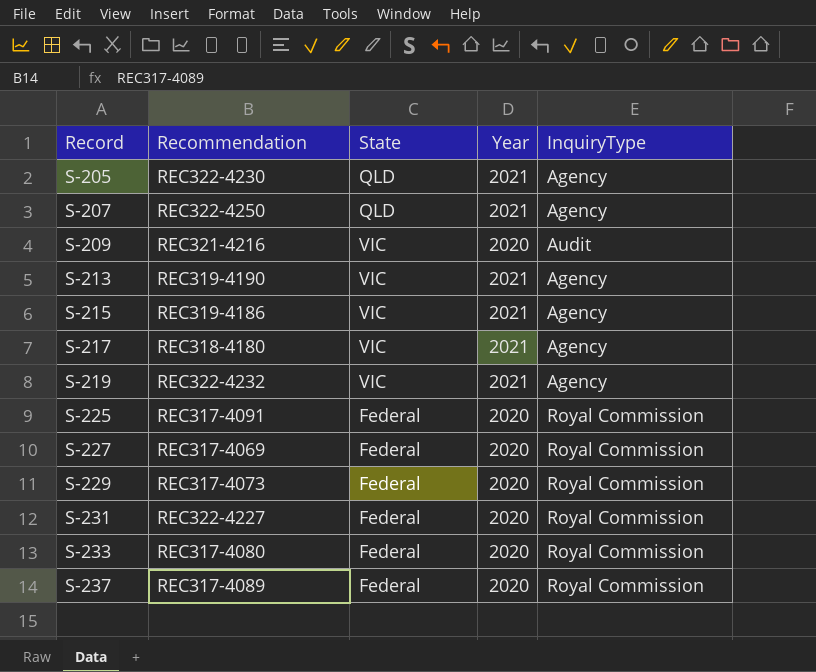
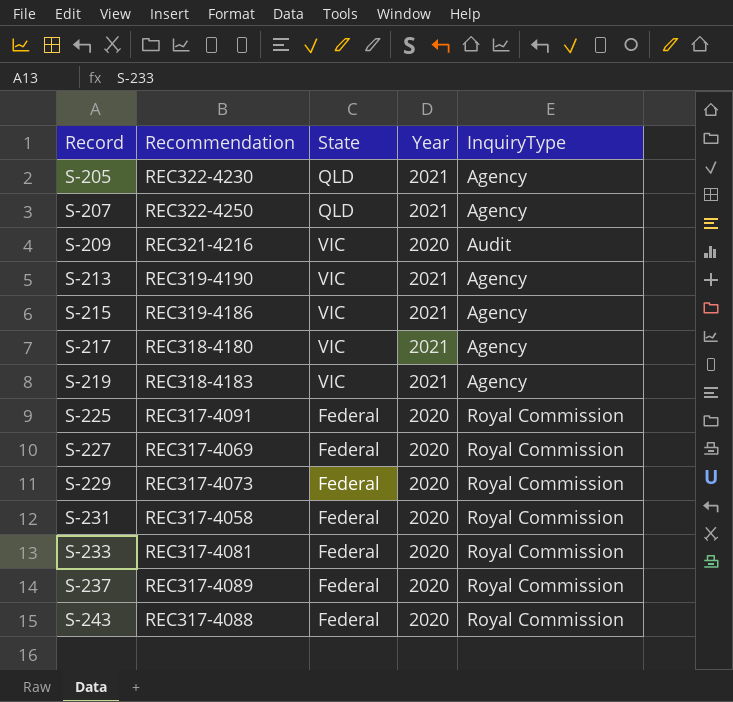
S-219 | Recommendation: REC322-4232 -> REC318-4183
S-231 | Recommendation: REC322-4227 -> REC317-4058
S-233 | Recommendation: REC317-4080 -> REC317-4081
row S-243: none -> REC317-4088 | Federal | 2020 | Royal Commission

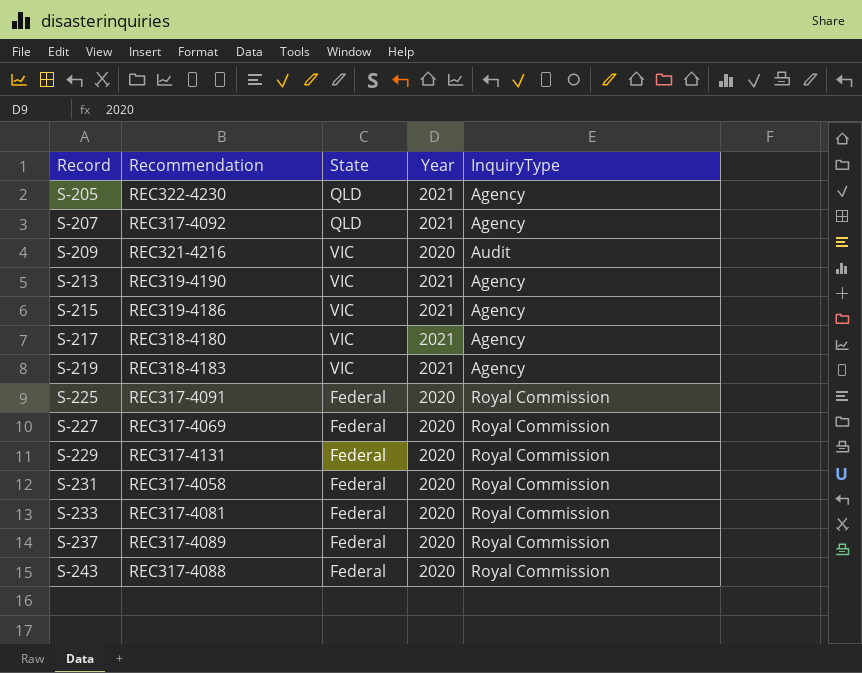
S-207 | Recommendation: REC322-4250 -> REC317-4092
S-229 | Recommendation: REC317-4073 -> REC317-4131

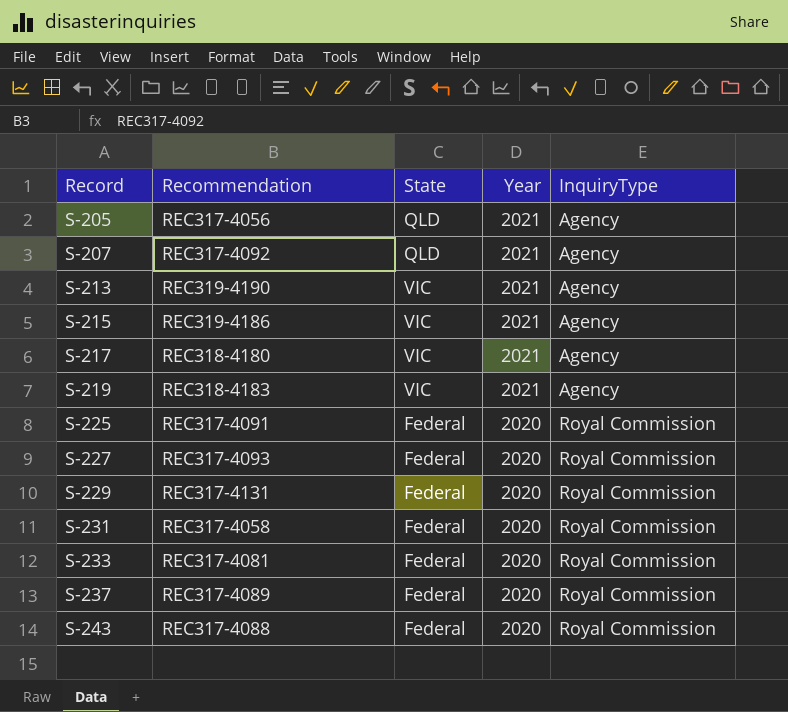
row S-209: REC321-4216 | VIC | 2020 | Audit -> none
S-205 | Recommendation: REC322-4230 -> REC317-4056
S-227 | Recommendation: REC317-4069 -> REC317-4093

